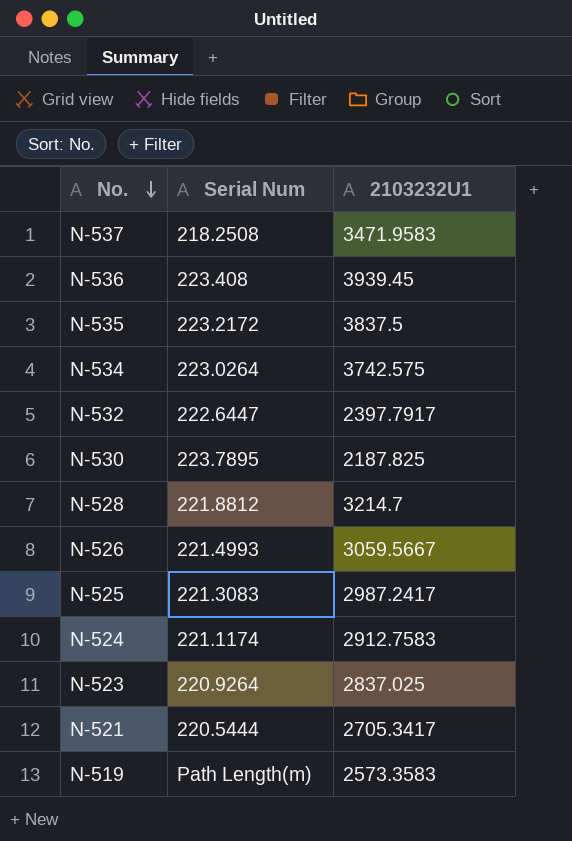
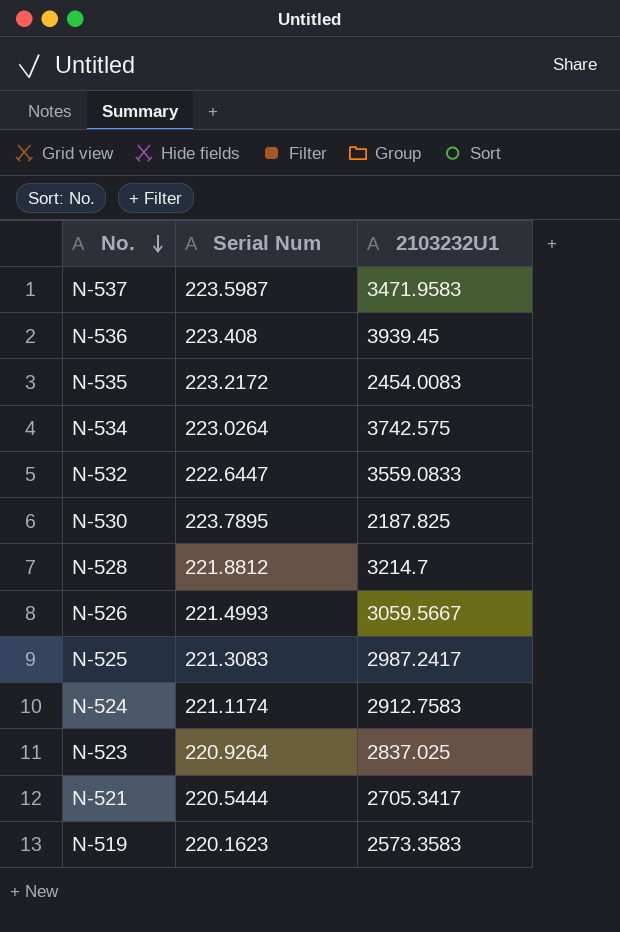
N-537 | Serial Num: 218.2508 -> 223.5987
N-535 | 2103232U1: 3837.5 -> 2454.0083
N-532 | 2103232U1: 2397.7917 -> 3559.0833
N-519 | Serial Num: Path Length(m) -> 220.1623

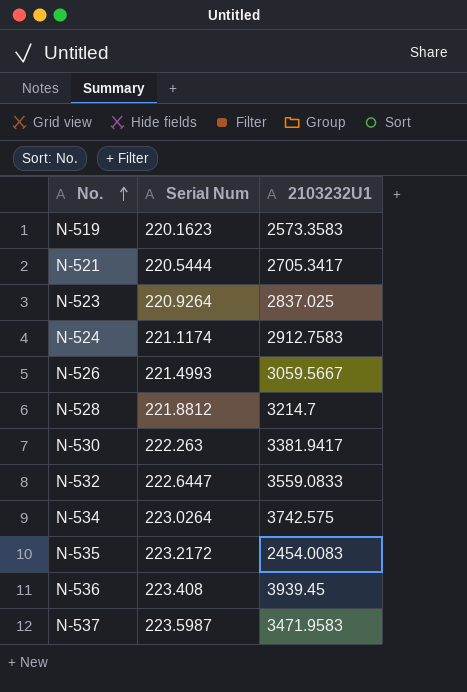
row order: No. descending -> No. ascending
row N-525: 221.3083 | 2987.2417 -> none
N-530 | Serial Num: 223.7895 -> 222.263
N-530 | 2103232U1: 2187.825 -> 3381.9417

